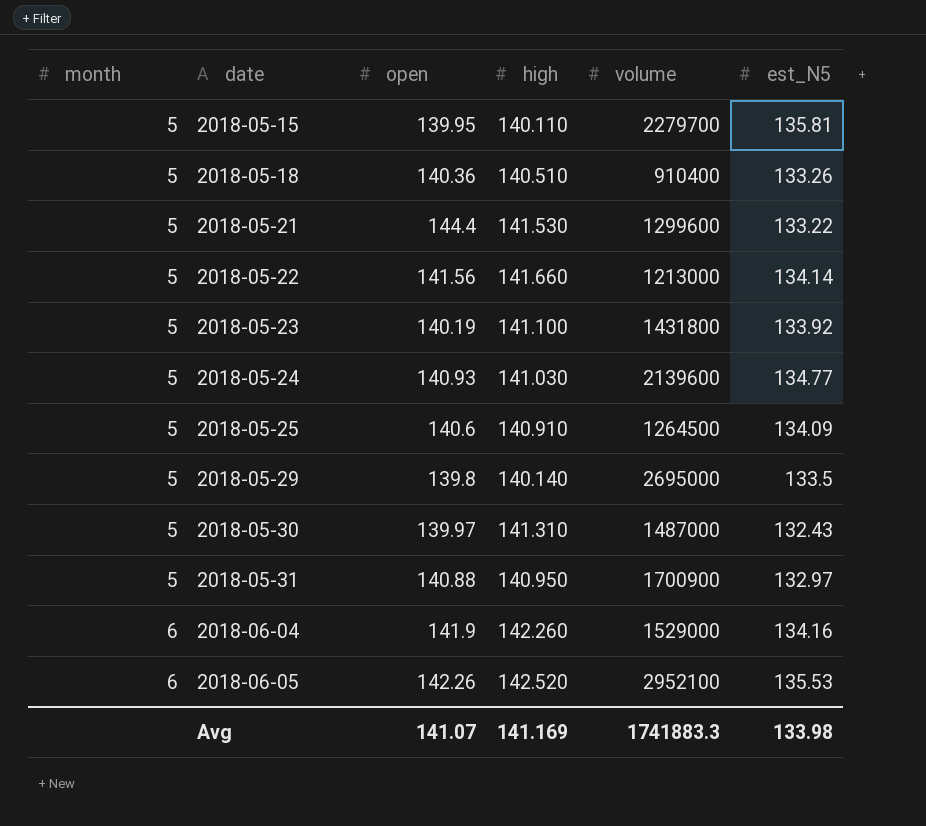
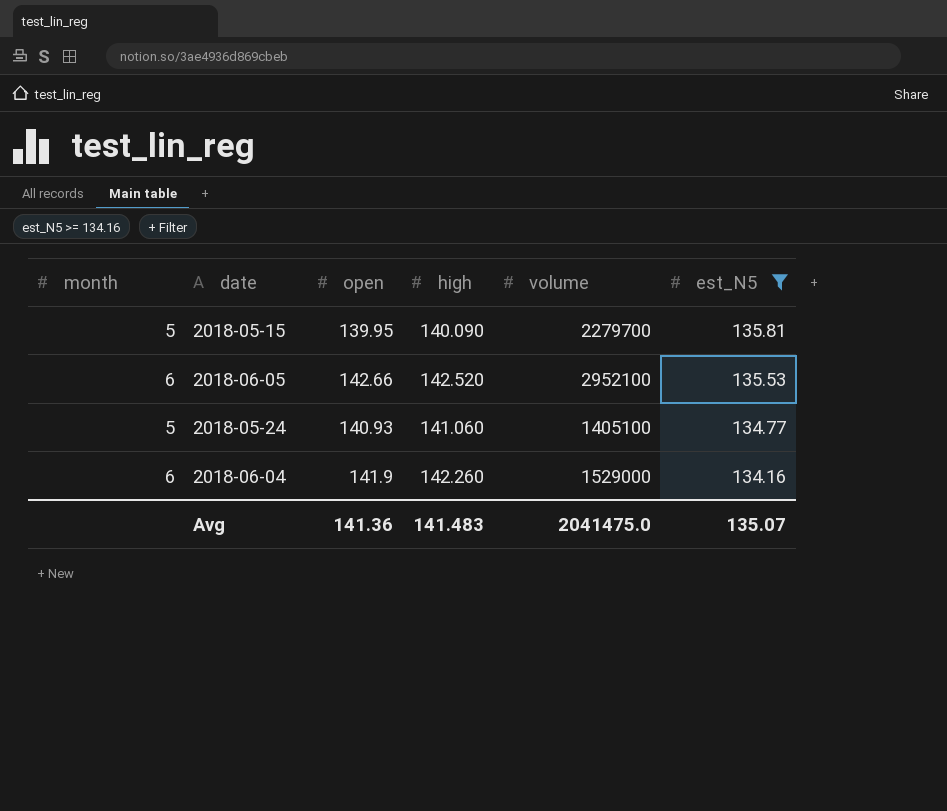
filter: none -> est_N5 >= 134.16
row order: month ascending -> est_N5 descending
2018-05-15 | high: 140.110 -> 140.090
2018-06-05 | open: 142.26 -> 142.66
2018-05-24 | high: 141.030 -> 141.060
2018-05-24 | volume: 2139600 -> 1405100
Avg | open: 141.07 -> 141.36
Avg | high: 141.169 -> 141.483
Avg | volume: 1741883.3 -> 2041475.0
Avg | est_N5: 133.98 -> 135.07

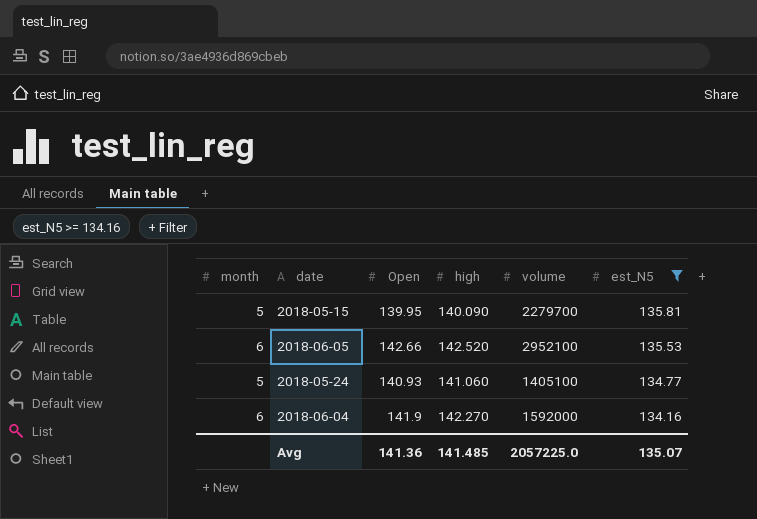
column name: open -> Open
2018-06-04 | high: 142.260 -> 142.270
2018-06-04 | volume: 1529000 -> 1592000
Avg | high: 141.483 -> 141.485
Avg | volume: 2041475.0 -> 2057225.0

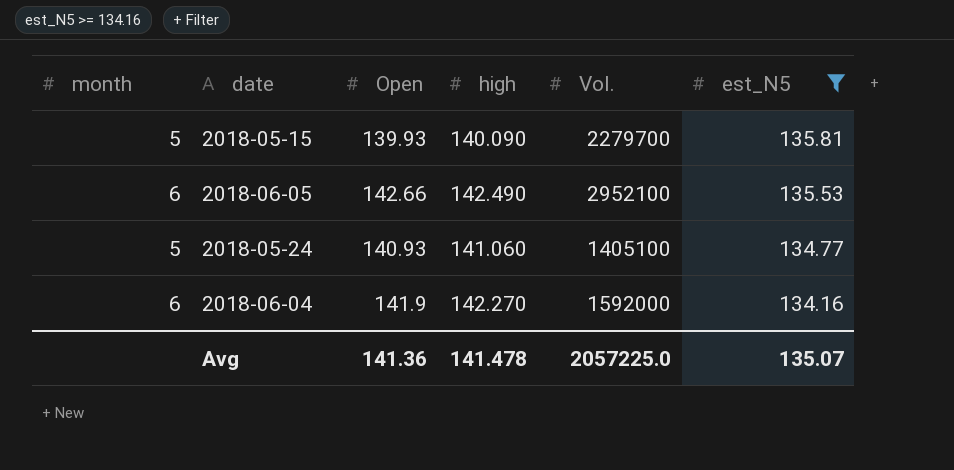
column name: volume -> Vol.
2018-05-15 | Open: 139.95 -> 139.93
2018-06-05 | high: 142.520 -> 142.490
Avg | high: 141.485 -> 141.478

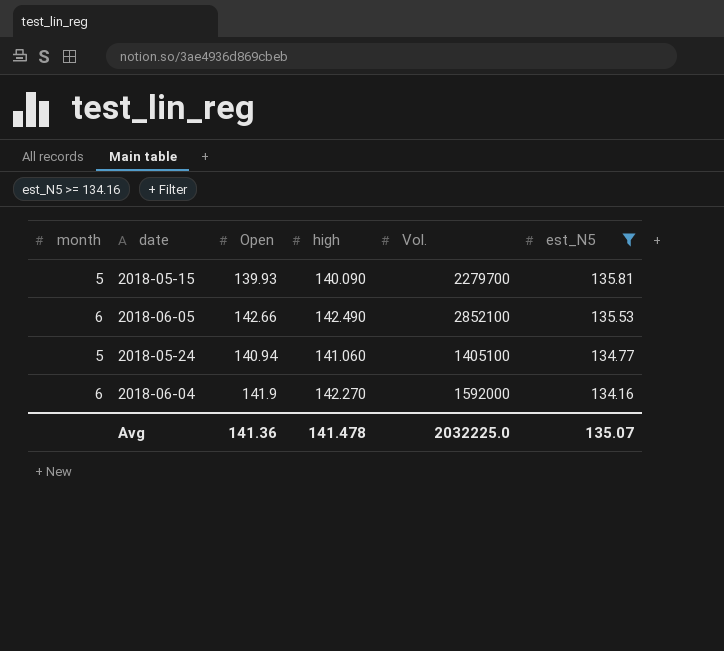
2018-06-05 | Vol.: 2952100 -> 2852100
2018-05-24 | Open: 140.93 -> 140.94
Avg | Vol.: 2057225.0 -> 2032225.0

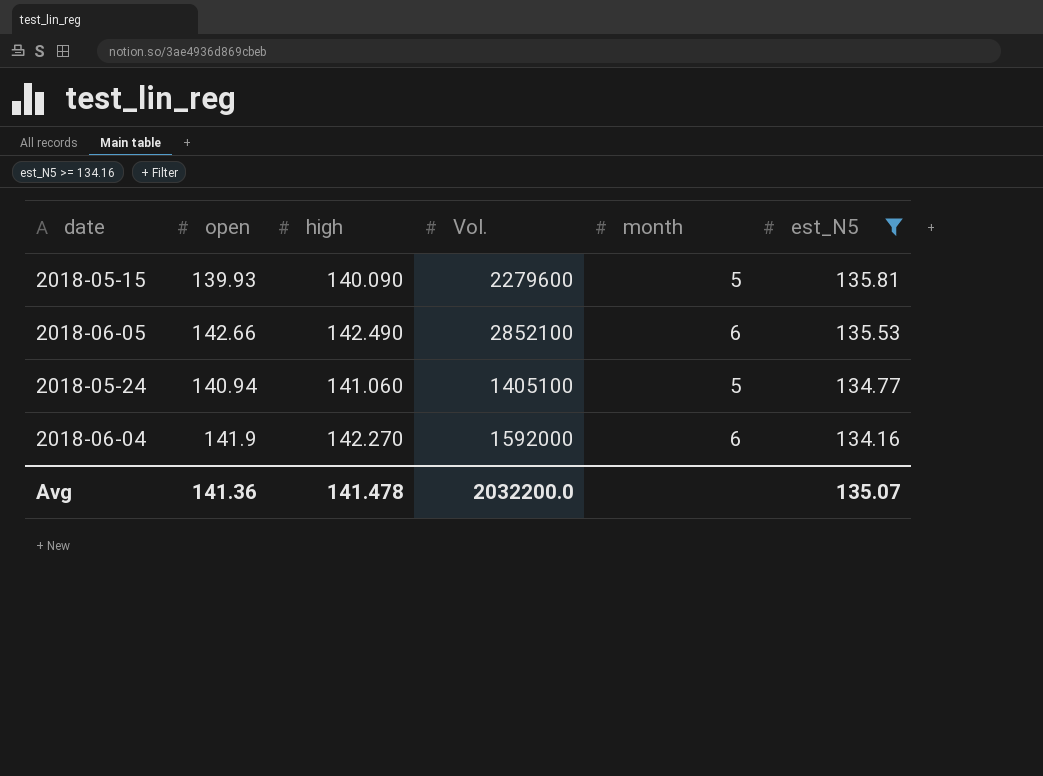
column name: Open -> open
column month | position: 1 -> 5
2018-05-15 | Vol.: 2279700 -> 2279600
Avg | Vol.: 2032225.0 -> 2032200.0

